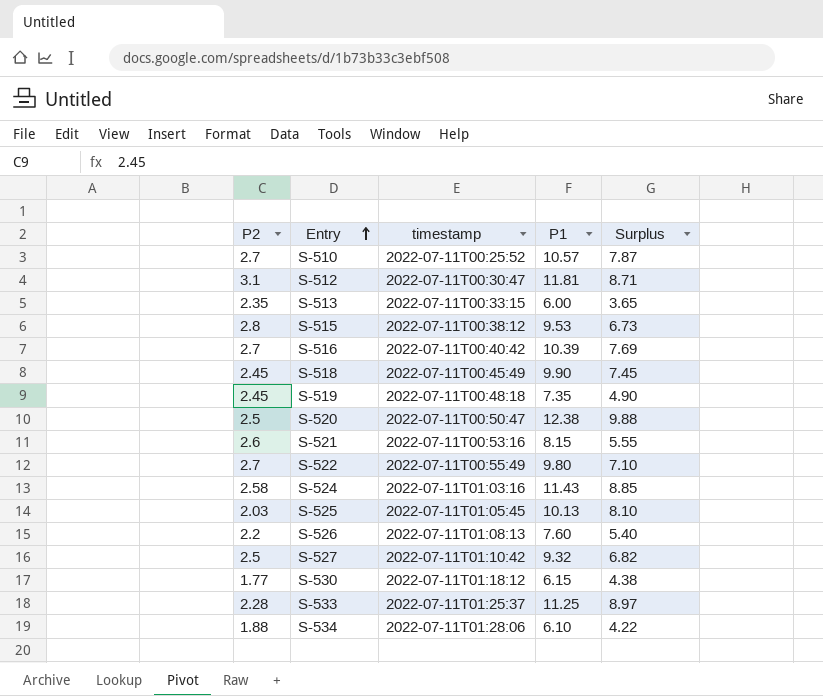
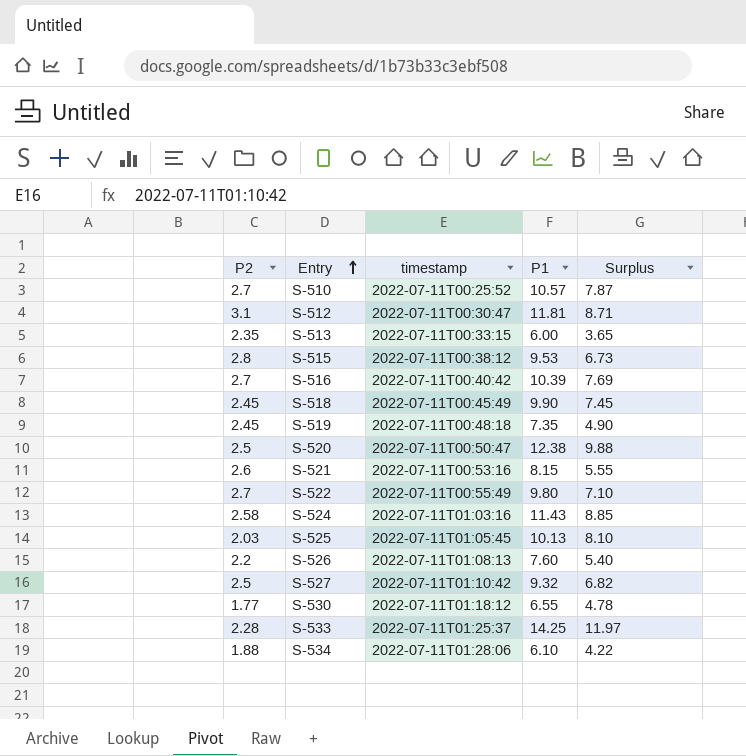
S-530 | P1: 6.15 -> 6.55
S-530 | Surplus: 4.38 -> 4.78
S-533 | P1: 11.25 -> 14.25
S-533 | Surplus: 8.97 -> 11.97

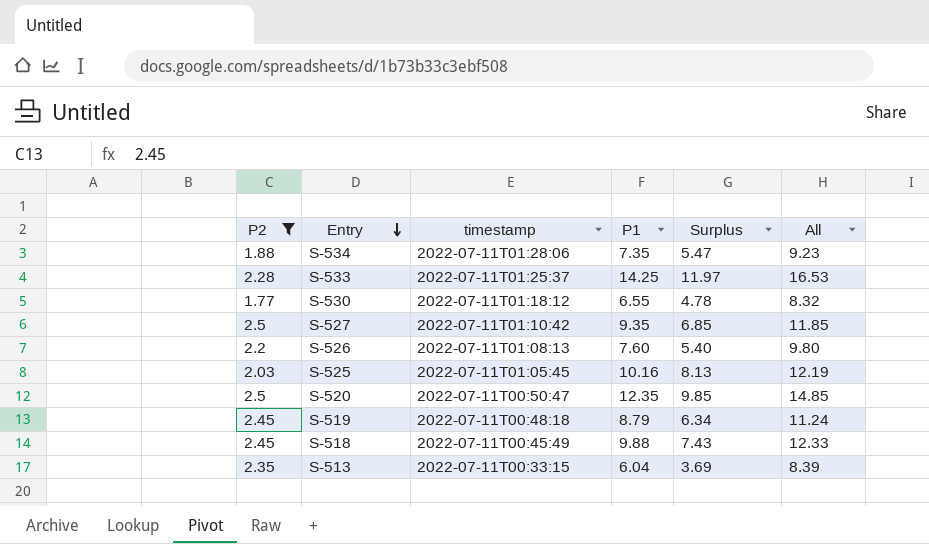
filter: none -> P2 <= 2.5
row order: Entry ascending -> Entry descending
column All | formula: none -> [P2] + [P1]
S-534 | P1: 6.10 -> 7.35
S-534 | Surplus: 4.22 -> 5.47
S-527 | P1: 9.32 -> 9.35
S-527 | Surplus: 6.82 -> 6.85
S-525 | P1: 10.13 -> 10.16
S-525 | Surplus: 8.10 -> 8.13
S-520 | P1: 12.38 -> 12.35
S-520 | Surplus: 9.88 -> 9.85
S-519 | P1: 7.35 -> 8.79
S-519 | Surplus: 4.90 -> 6.34
S-518 | P1: 9.90 -> 9.88
S-518 | Surplus: 7.45 -> 7.43
S-513 | P1: 6.00 -> 6.04
S-513 | Surplus: 3.65 -> 3.69

